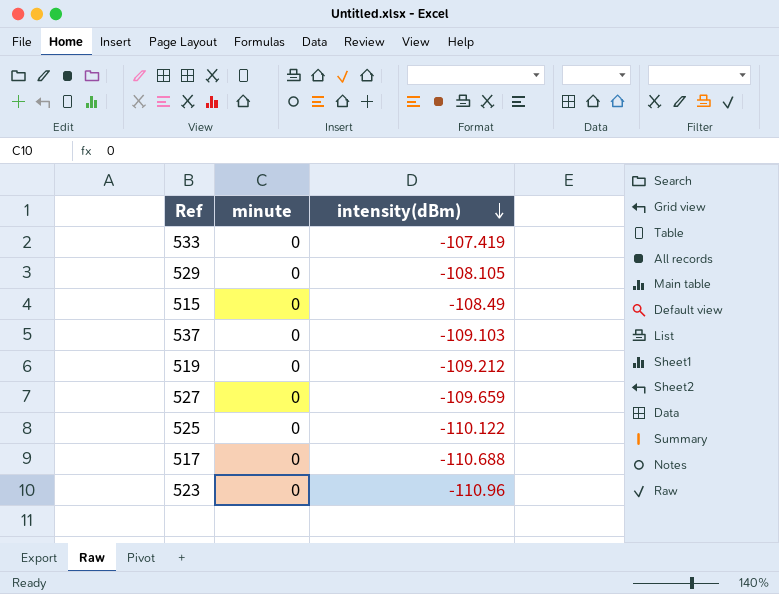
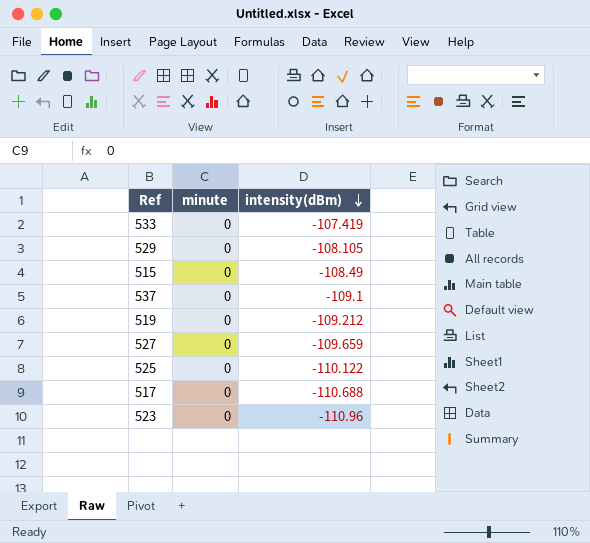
537 | intensity(dBm): -109.103 -> -109.1

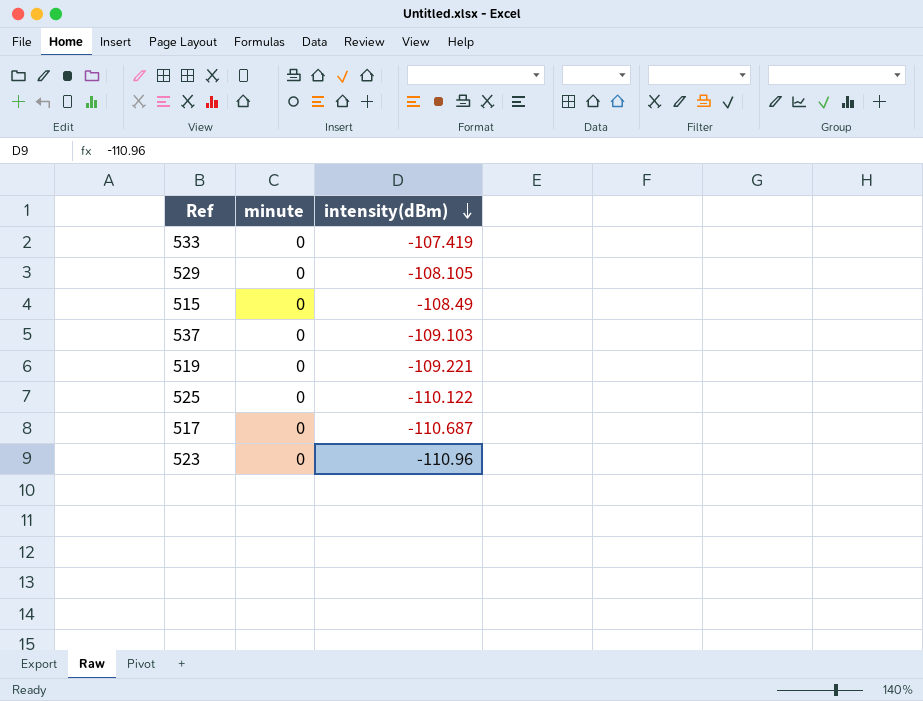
row 527: 0 | -109.659 -> none
537 | intensity(dBm): -109.1 -> -109.103
519 | intensity(dBm): -109.212 -> -109.221
517 | intensity(dBm): -110.688 -> -110.687

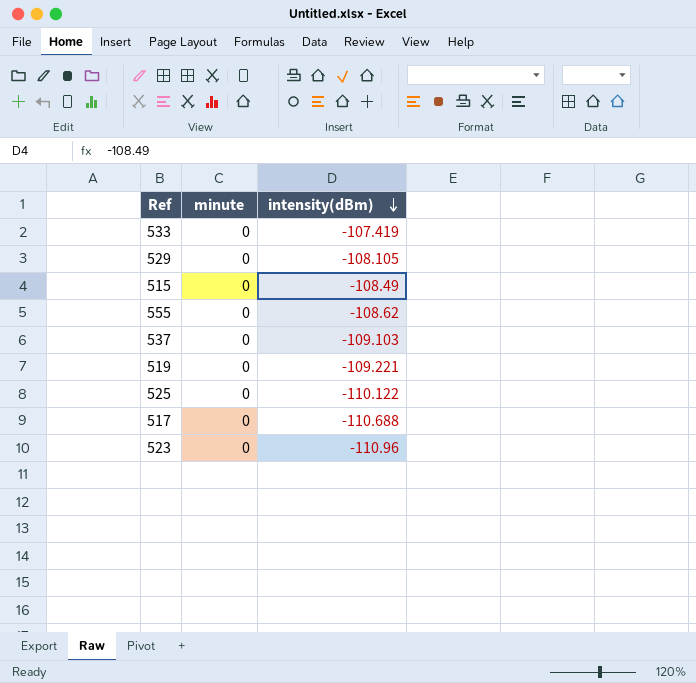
row 555: none -> 0 | -108.62
517 | intensity(dBm): -110.687 -> -110.688

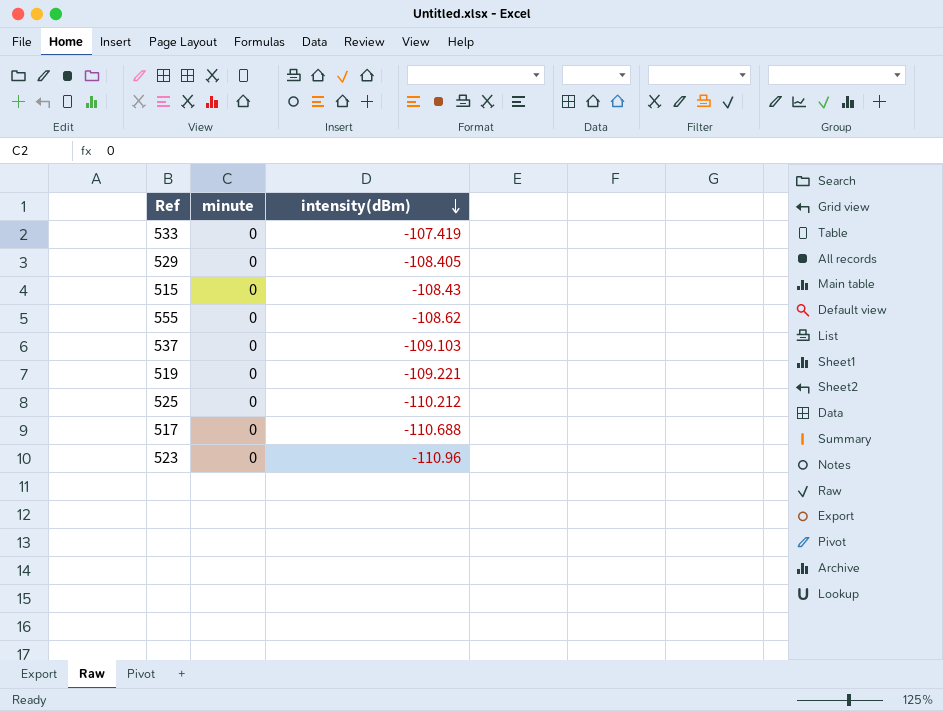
529 | intensity(dBm): -108.105 -> -108.405
515 | intensity(dBm): -108.49 -> -108.43
525 | intensity(dBm): -110.122 -> -110.212

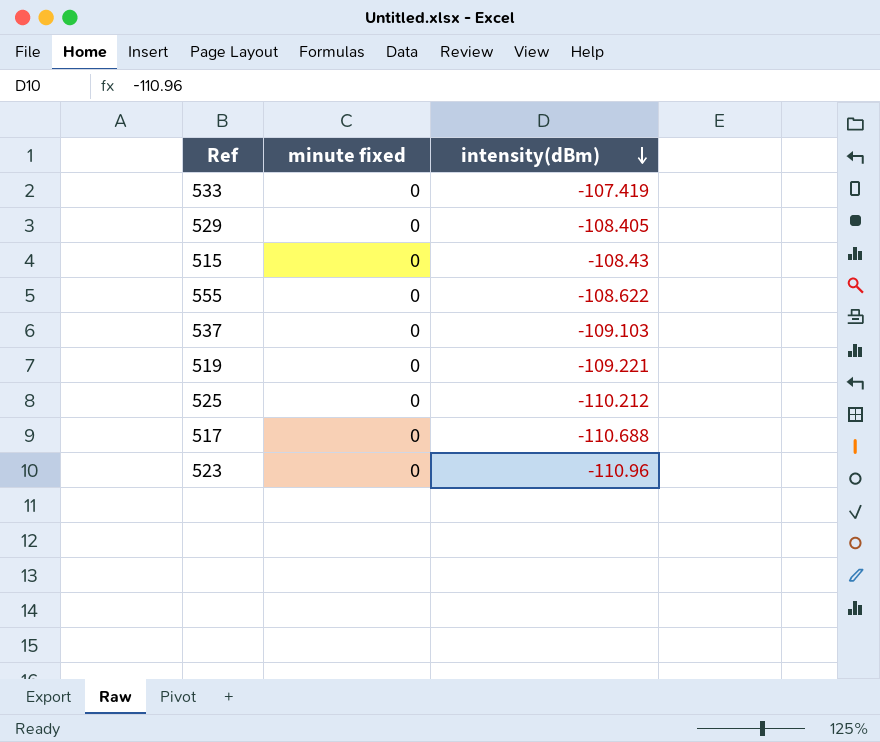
column name: minute -> minute fixed
555 | intensity(dBm): -108.62 -> -108.622

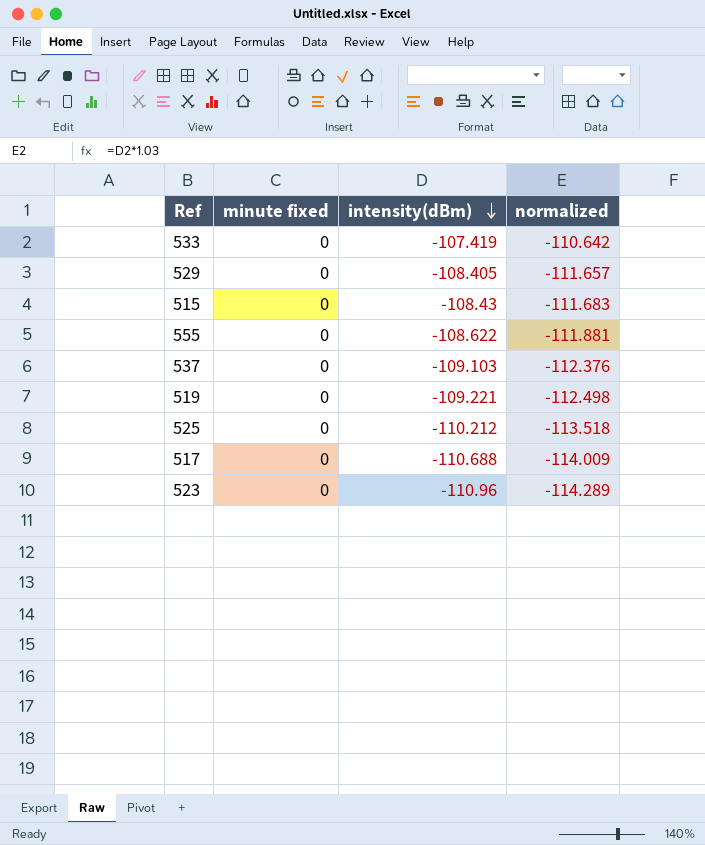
column normalized | formula: none -> [intensity(dBm)] * 1.03

